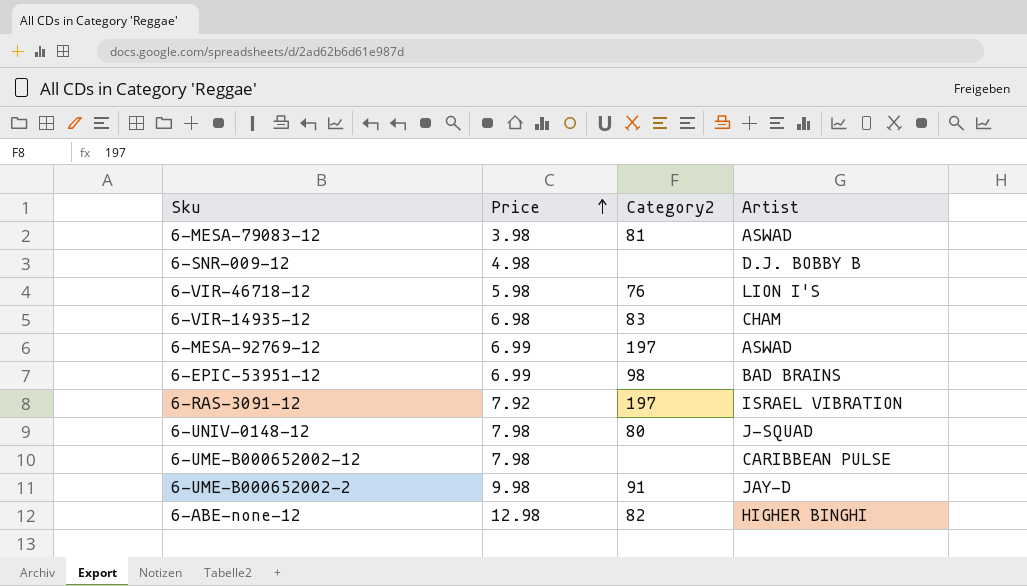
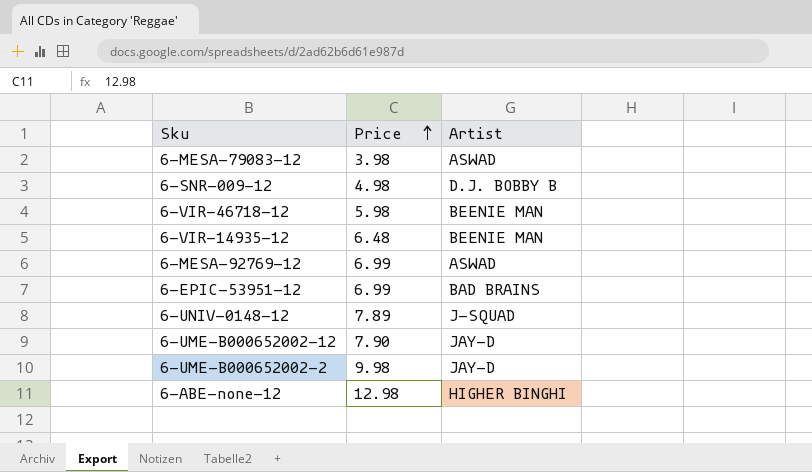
column Category2 | position: 3 -> none
row 6-RAS-3091-12: 7.92 | 197 | ISRAEL VIBRATION -> none
6-VIR-46718-12 | Artist: LION I'S -> BEENIE MAN
6-VIR-14935-12 | Price: 6.98 -> 6.48
6-VIR-14935-12 | Artist: CHAM -> BEENIE MAN
6-UNIV-0148-12 | Price: 7.98 -> 7.89
6-UME-B000652002-12 | Price: 7.98 -> 7.90
6-UME-B000652002-12 | Artist: CARIBBEAN PULSE -> JAY-D

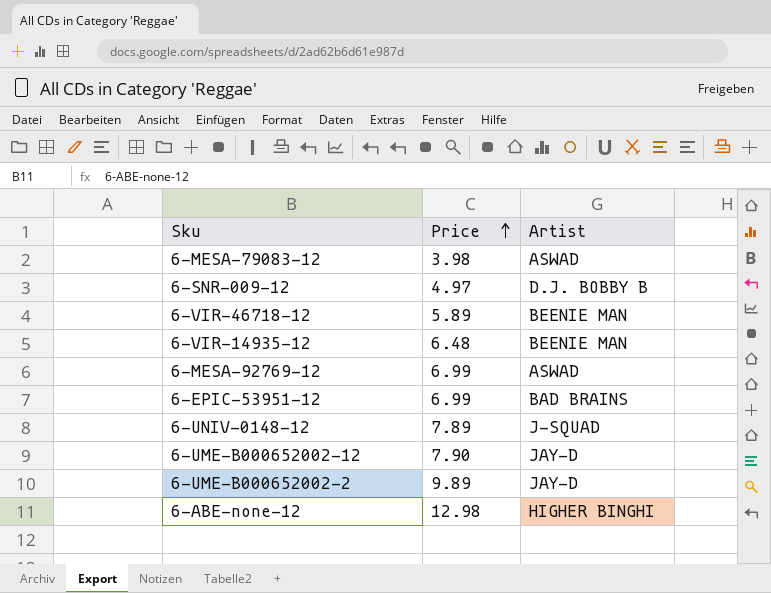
6-SNR-009-12 | Price: 4.98 -> 4.97
6-VIR-46718-12 | Price: 5.98 -> 5.89
6-UME-B000652002-2 | Price: 9.98 -> 9.89

